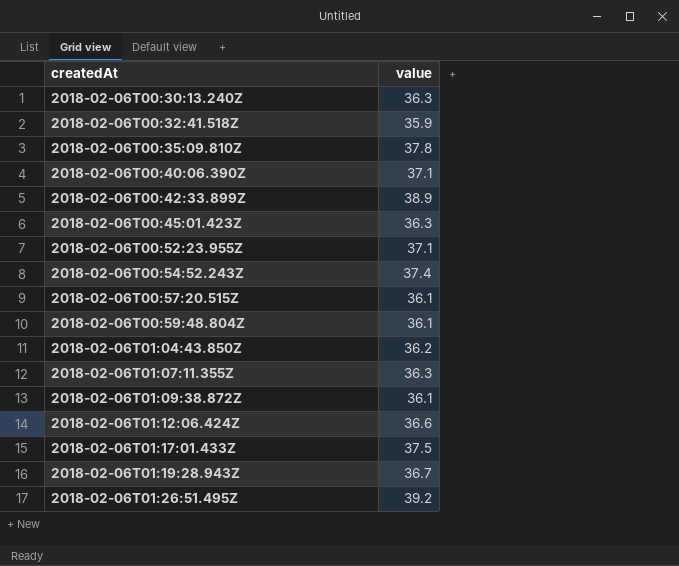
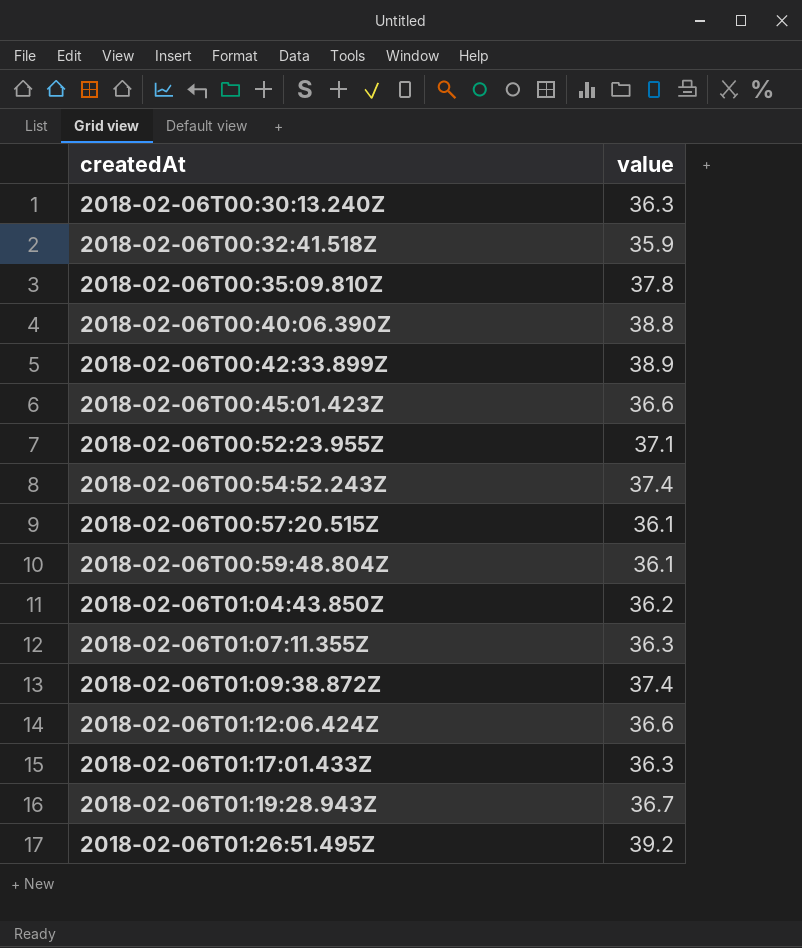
2018-02-06T00:40:06.390Z | value: 37.1 -> 38.8
2018-02-06T00:45:01.423Z | value: 36.3 -> 36.6
2018-02-06T01:09:38.872Z | value: 36.1 -> 37.4
2018-02-06T01:17:01.433Z | value: 37.5 -> 36.3

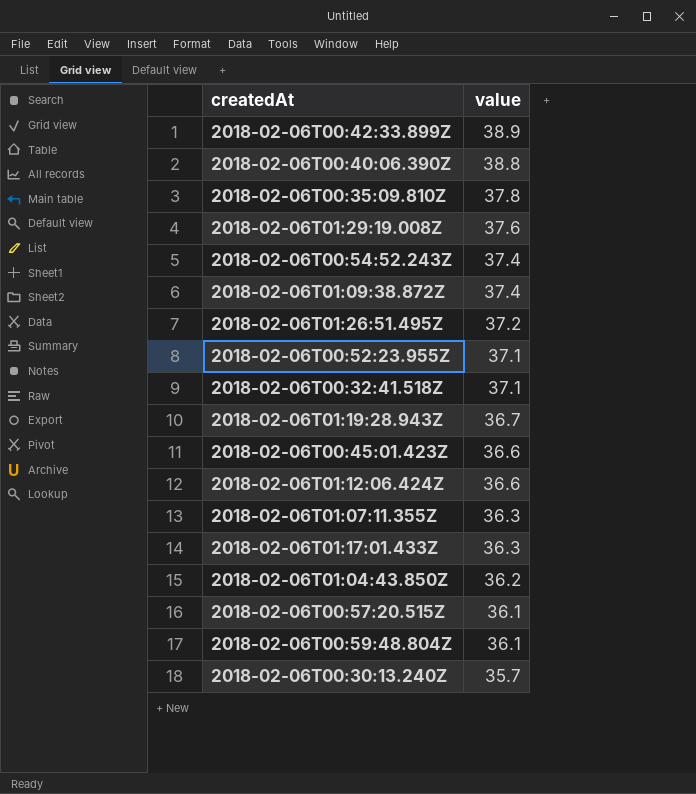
row order: createdAt ascending -> value descending
row 2018-02-06T01:29:19.008Z: none -> 37.6
2018-02-06T01:26:51.495Z | value: 39.2 -> 37.2
2018-02-06T00:32:41.518Z | value: 35.9 -> 37.1
2018-02-06T00:30:13.240Z | value: 36.3 -> 35.7

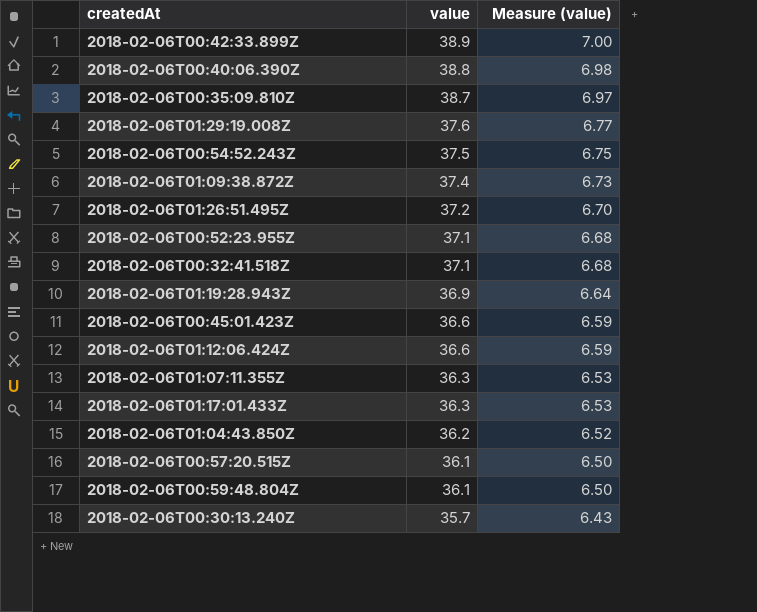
column Measure (value) | formula: none -> [value] * 0.18
2018-02-06T00:35:09.810Z | value: 37.8 -> 38.7
2018-02-06T00:54:52.243Z | value: 37.4 -> 37.5
2018-02-06T01:19:28.943Z | value: 36.7 -> 36.9

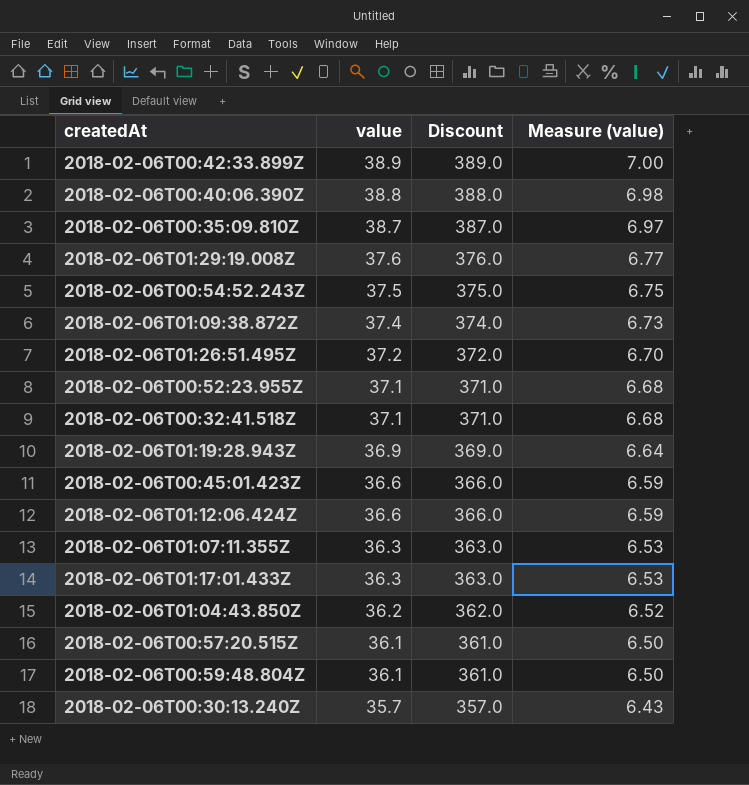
column Discount | formula: none -> [value] * 10

